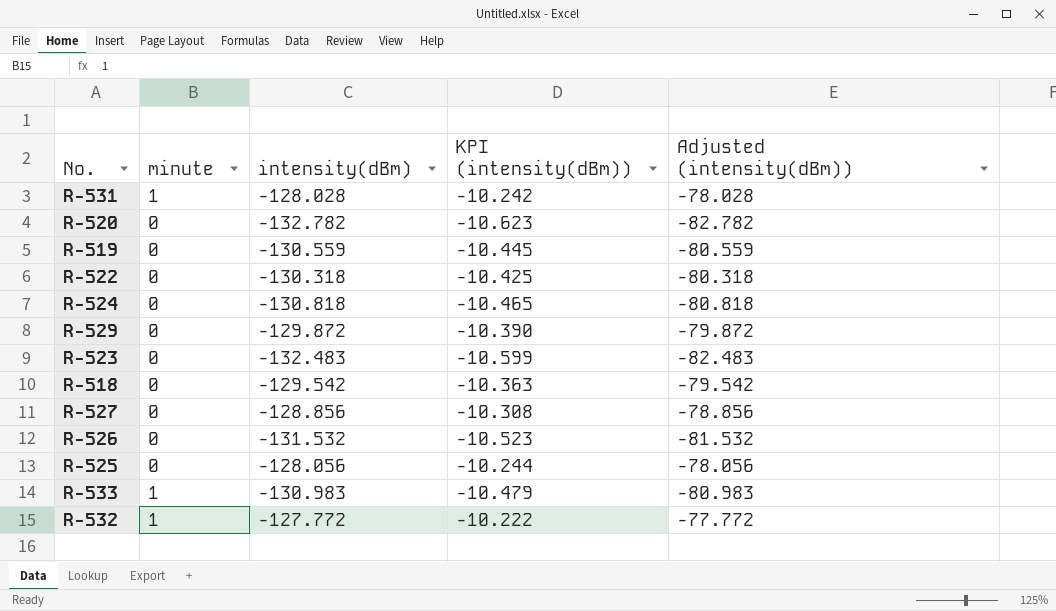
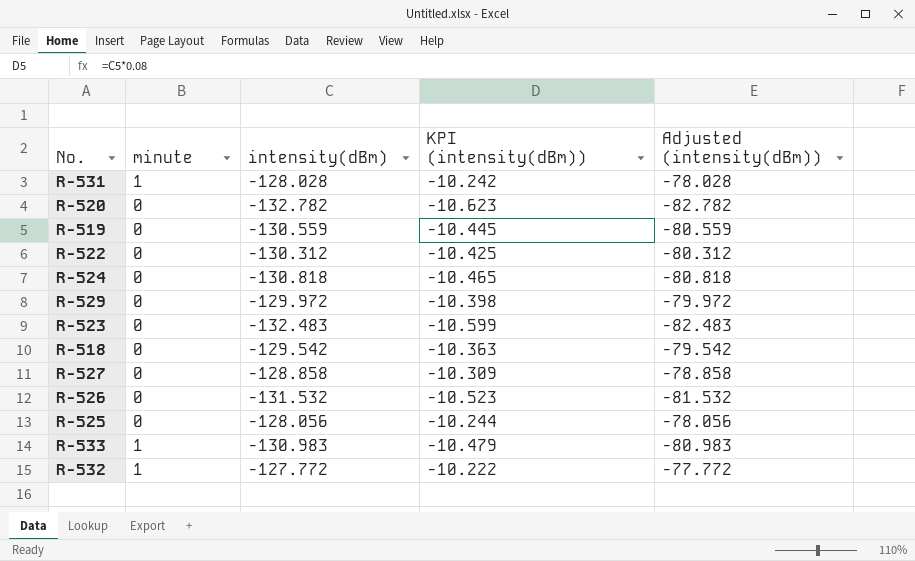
R-522 | intensity(dBm): -130.318 -> -130.312
R-522 | Adjusted (intensity(dBm)): -80.318 -> -80.312
R-529 | intensity(dBm): -129.872 -> -129.972
R-529 | KPI (intensity(dBm)): -10.390 -> -10.398
R-529 | Adjusted (intensity(dBm)): -79.872 -> -79.972
R-527 | intensity(dBm): -128.856 -> -128.858
R-527 | KPI (intensity(dBm)): -10.308 -> -10.309
R-527 | Adjusted (intensity(dBm)): -78.856 -> -78.858

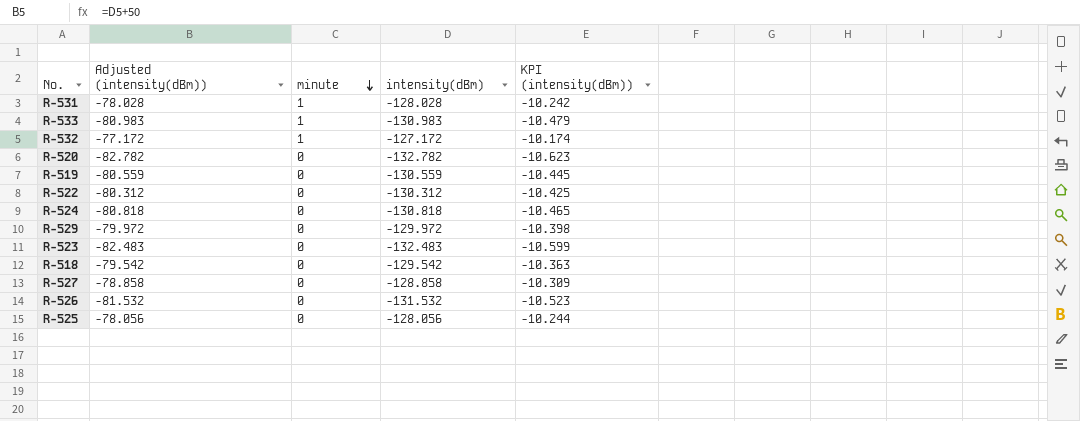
row order: none -> minute descending
column Adjusted (intensity(dBm)) | position: 5 -> 2
R-532 | Adjusted (intensity(dBm)): -77.772 -> -77.172
R-532 | intensity(dBm): -127.772 -> -127.172
R-532 | KPI (intensity(dBm)): -10.222 -> -10.174

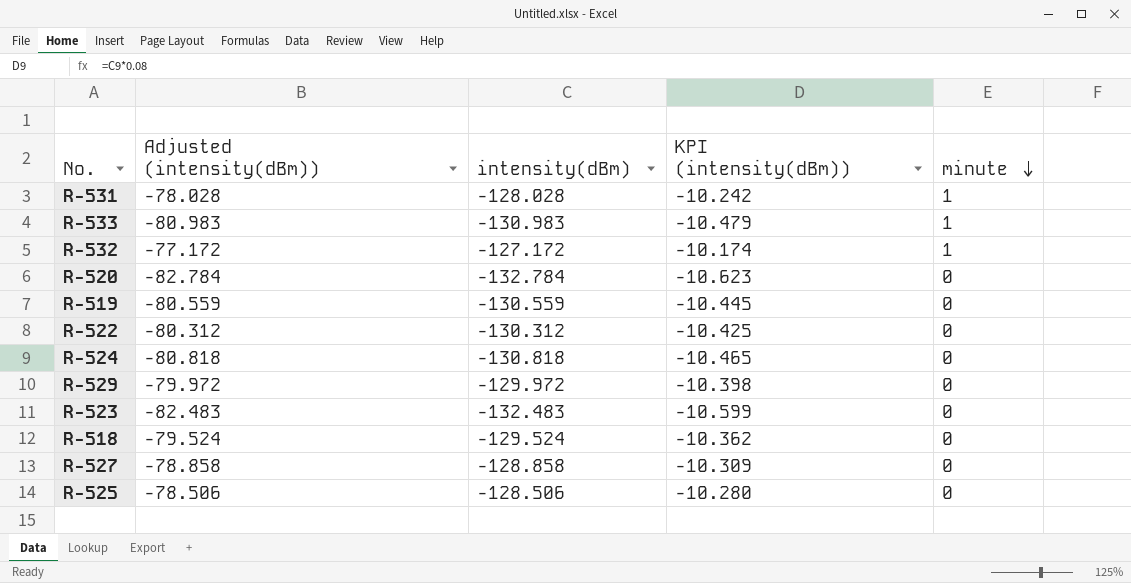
column minute | position: 3 -> 5
row R-526: -81.532 | 0 | -131.532 | -10.523 -> none
R-520 | Adjusted (intensity(dBm)): -82.782 -> -82.784
R-520 | intensity(dBm): -132.782 -> -132.784
R-518 | Adjusted (intensity(dBm)): -79.542 -> -79.524
R-518 | intensity(dBm): -129.542 -> -129.524
R-518 | KPI (intensity(dBm)): -10.363 -> -10.362
R-525 | Adjusted (intensity(dBm)): -78.056 -> -78.506
R-525 | intensity(dBm): -128.056 -> -128.506
R-525 | KPI (intensity(dBm)): -10.244 -> -10.280

